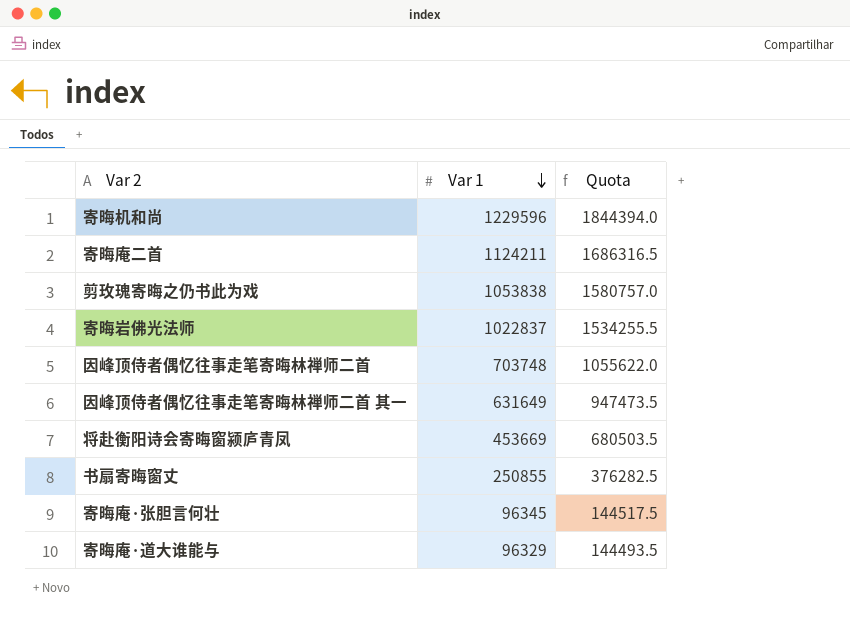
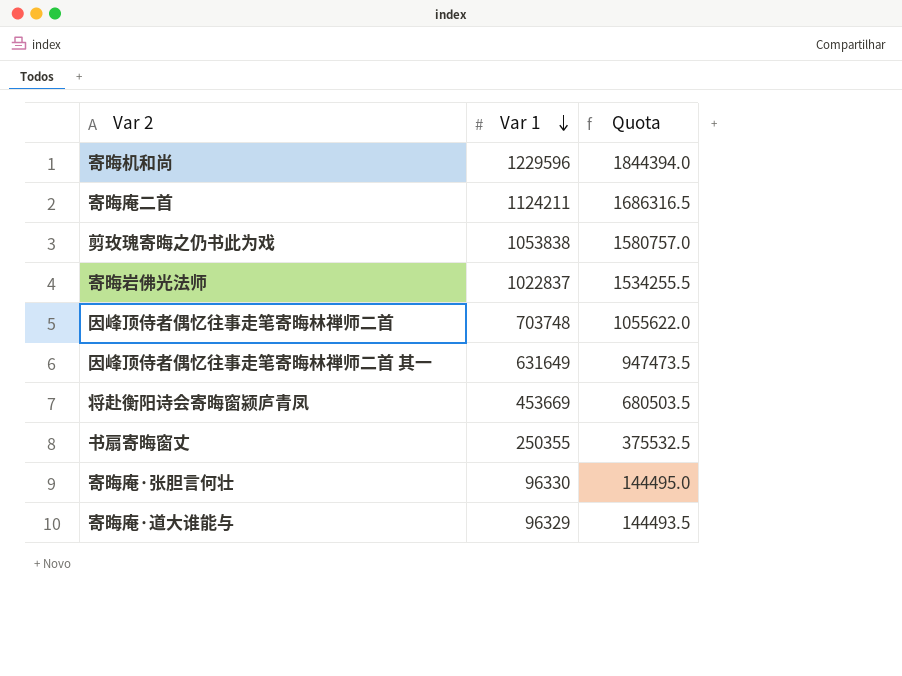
书扇寄晦窗丈 | Var 1: 250855 -> 250355
书扇寄晦窗丈 | Quota: 376282.5 -> 375532.5
寄晦庵·张胆言何壮 | Var 1: 96345 -> 96330
寄晦庵·张胆言何壮 | Quota: 144517.5 -> 144495.0

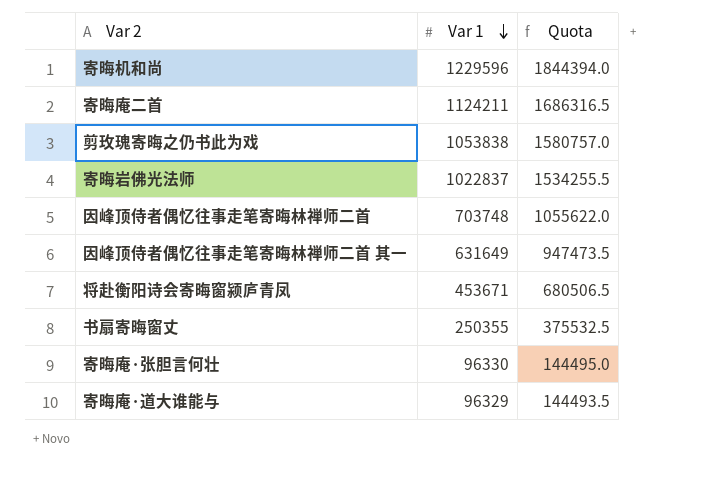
将赴衡阳诗会寄晦窗颍庐青凤 | Var 1: 453669 -> 453671
将赴衡阳诗会寄晦窗颍庐青凤 | Quota: 680503.5 -> 680506.5

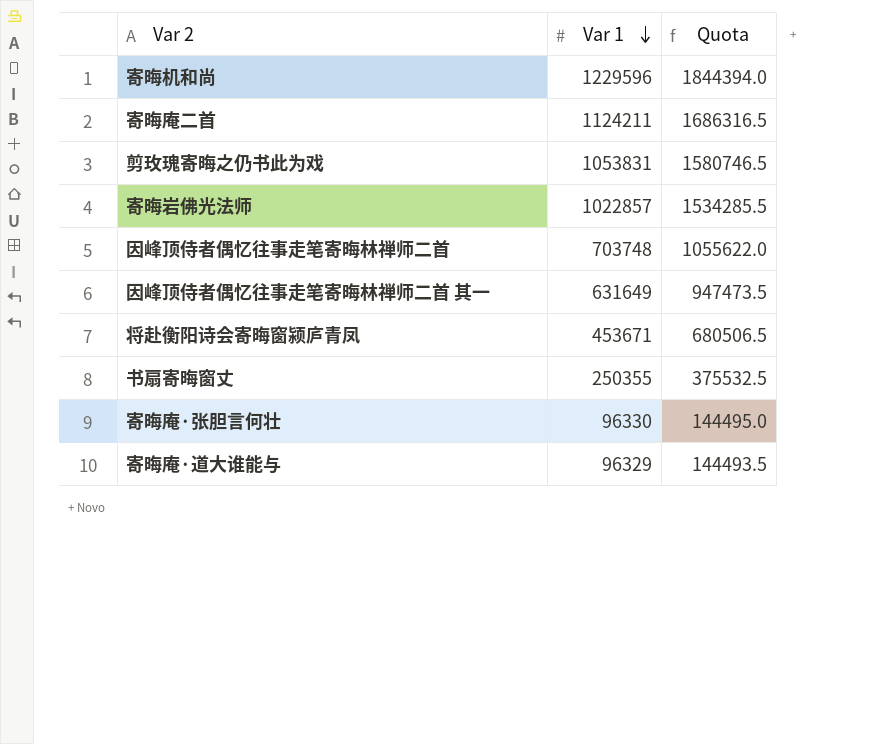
剪玫瑰寄晦之仍书此为戏 | Var 1: 1053838 -> 1053831
剪玫瑰寄晦之仍书此为戏 | Quota: 1580757.0 -> 1580746.5
寄晦岩佛光法师 | Var 1: 1022837 -> 1022857
寄晦岩佛光法师 | Quota: 1534255.5 -> 1534285.5

